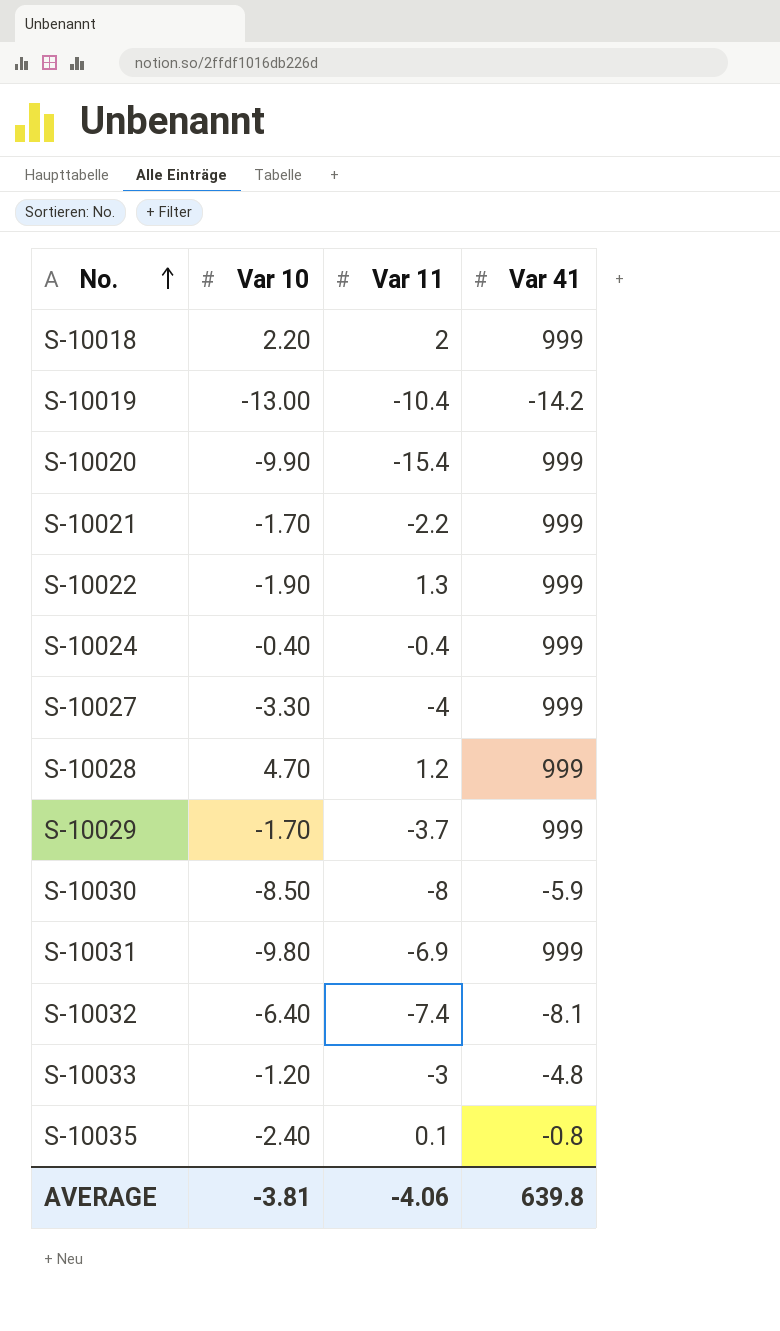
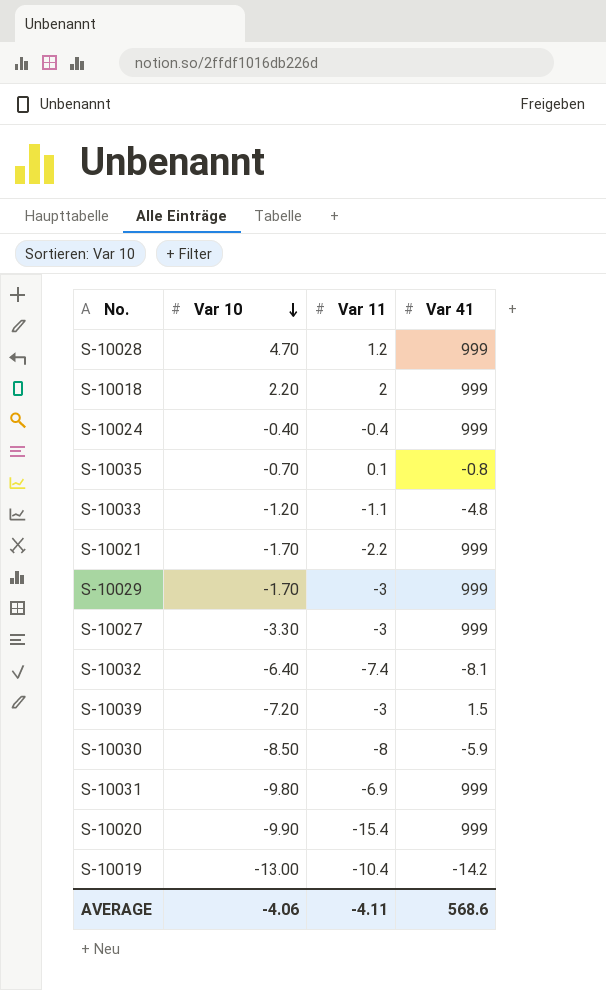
row order: No. ascending -> Var 10 descending
row S-10022: -1.90 | 1.3 | 999 -> none
S-10035 | Var 10: -2.40 -> -0.70
S-10033 | Var 11: -3 -> -1.1
S-10029 | Var 11: -3.7 -> -3
S-10027 | Var 11: -4 -> -3
row S-10039: none -> -7.20 | -3 | 1.5
AVERAGE | Var 10: -3.81 -> -4.06
AVERAGE | Var 11: -4.06 -> -4.11
AVERAGE | Var 41: 639.8 -> 568.6

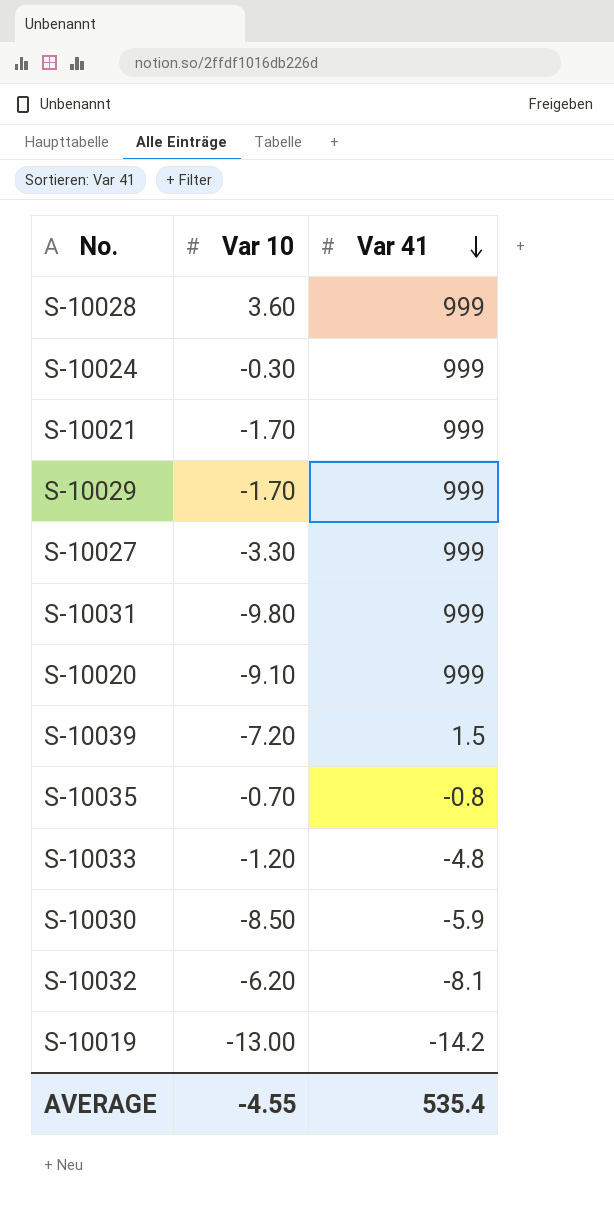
row order: Var 10 descending -> Var 41 descending
column Var 11 | position: 3 -> none
row S-10018: 2.20 | 2 | 999 -> none
S-10028 | Var 10: 4.70 -> 3.60
S-10024 | Var 10: -0.40 -> -0.30
S-10020 | Var 10: -9.90 -> -9.10
S-10032 | Var 10: -6.40 -> -6.20
AVERAGE | Var 10: -4.06 -> -4.55
AVERAGE | Var 41: 568.6 -> 535.4

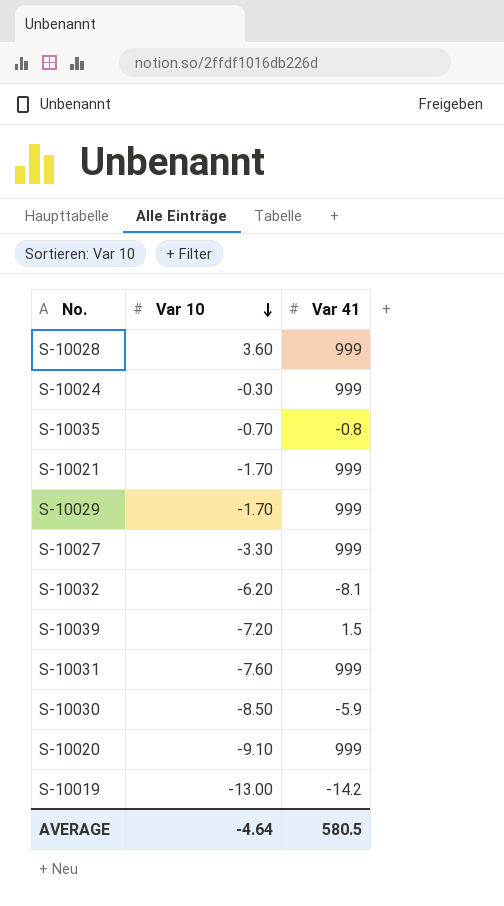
row order: Var 41 descending -> Var 10 descending
row S-10033: -1.20 | -4.8 -> none
S-10031 | Var 10: -9.80 -> -7.60
AVERAGE | Var 10: -4.55 -> -4.64
AVERAGE | Var 41: 535.4 -> 580.5

